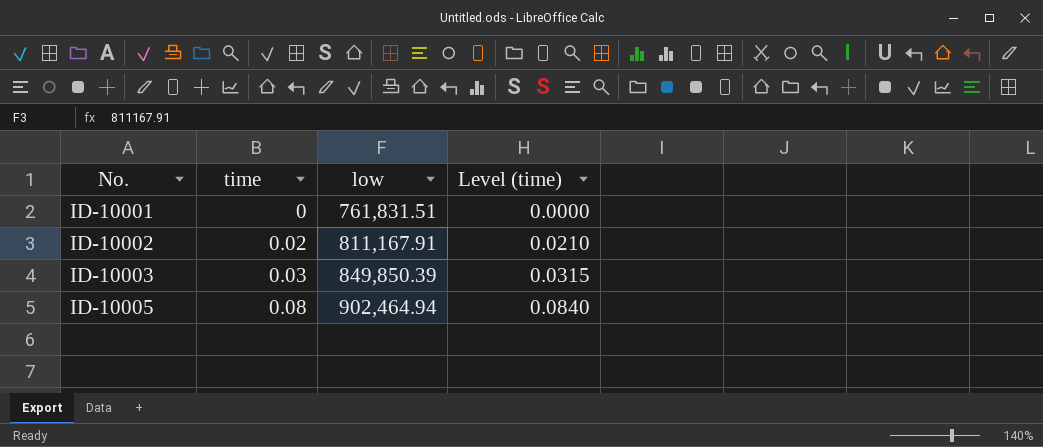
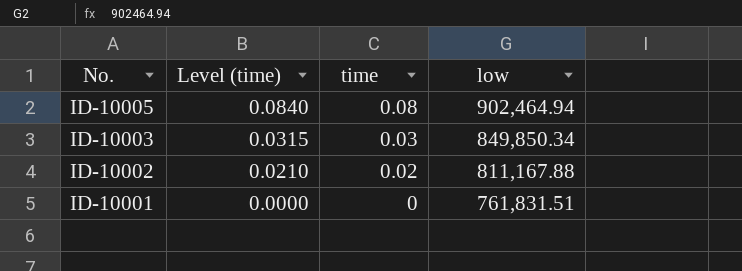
row order: No. ascending -> No. descending
column Level (time) | position: 4 -> 2
ID-10003 | low: 849,850.39 -> 849,850.34
ID-10002 | low: 811,167.91 -> 811,167.88

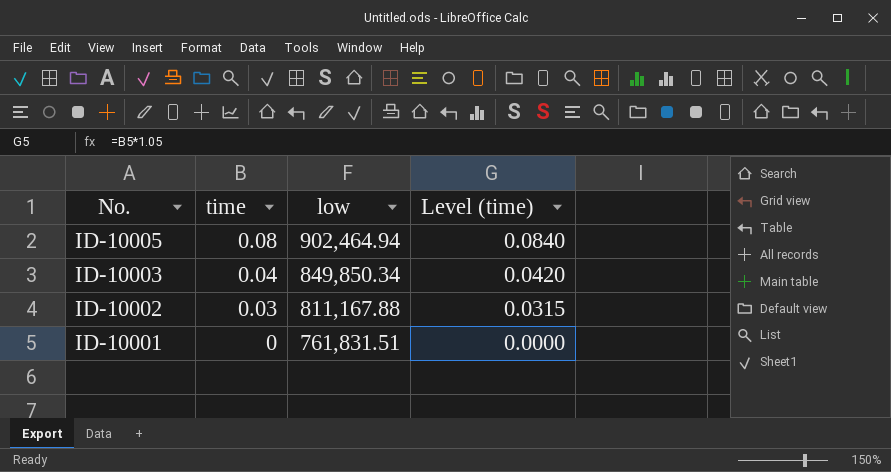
column Level (time) | position: 2 -> 4
ID-10003 | time: 0.03 -> 0.04
ID-10003 | Level (time): 0.0315 -> 0.0420
ID-10002 | time: 0.02 -> 0.03
ID-10002 | Level (time): 0.0210 -> 0.0315

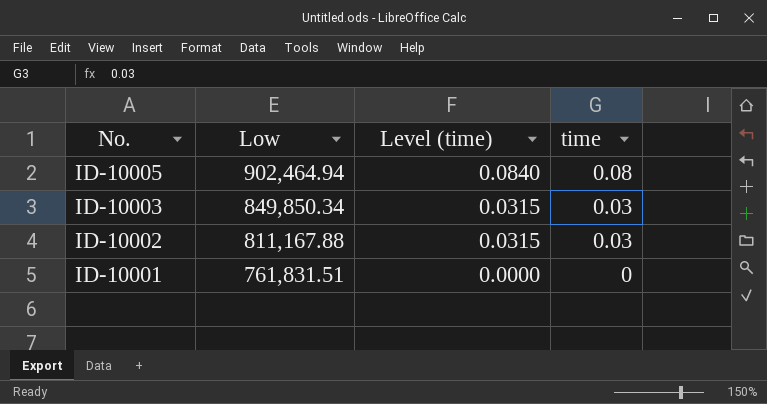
column name: low -> Low
column time | position: 2 -> 4
ID-10003 | Level (time): 0.0420 -> 0.0315
ID-10003 | time: 0.04 -> 0.03

